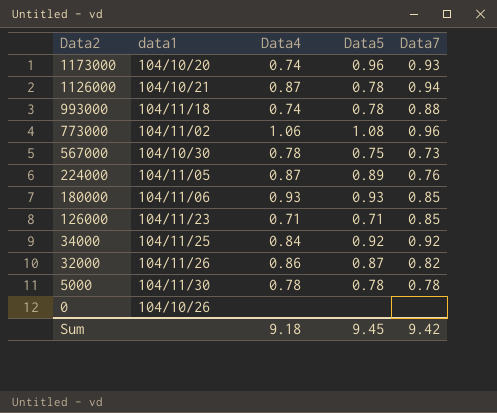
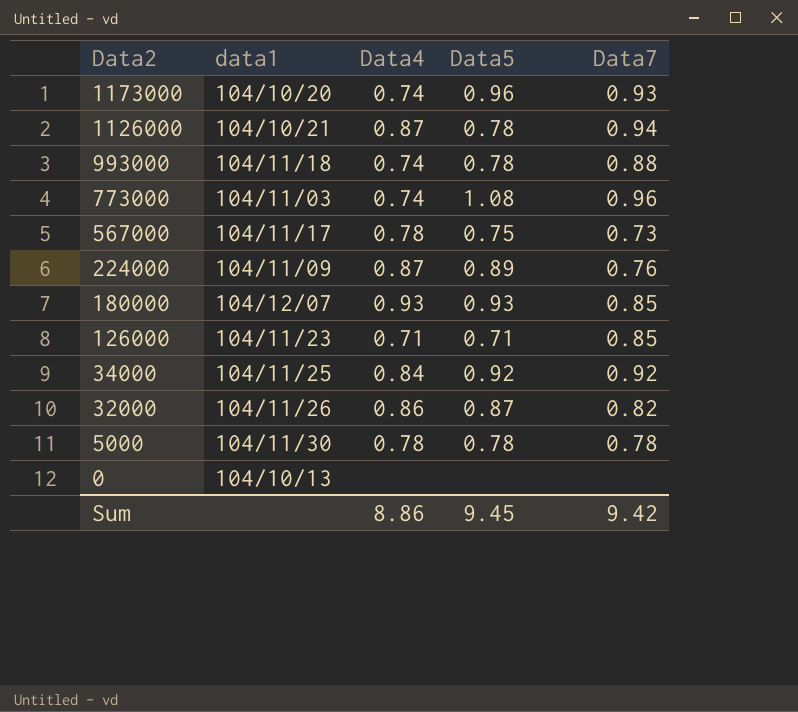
773000 | data1: 104/11/02 -> 104/11/03
773000 | Data4: 1.06 -> 0.74
567000 | data1: 104/10/30 -> 104/11/17
224000 | data1: 104/11/05 -> 104/11/09
180000 | data1: 104/11/06 -> 104/12/07
0 | data1: 104/10/26 -> 104/10/13
Sum | Data4: 9.18 -> 8.86

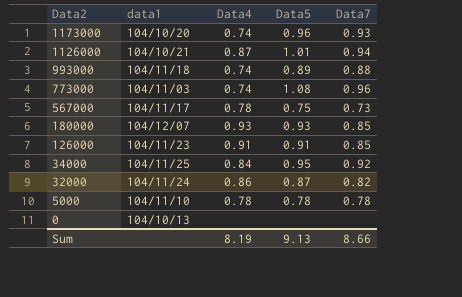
row 224000: 104/11/09 | 0.87 | 0.89 | 0.76 -> none
1126000 | Data5: 0.78 -> 1.01
993000 | Data5: 0.78 -> 0.89
126000 | Data4: 0.71 -> 0.91
126000 | Data5: 0.71 -> 0.91
34000 | Data5: 0.92 -> 0.95
32000 | data1: 104/11/26 -> 104/11/24
5000 | data1: 104/11/30 -> 104/11/10
Sum | Data4: 8.86 -> 8.19
Sum | Data5: 9.45 -> 9.13
Sum | Data7: 9.42 -> 8.66

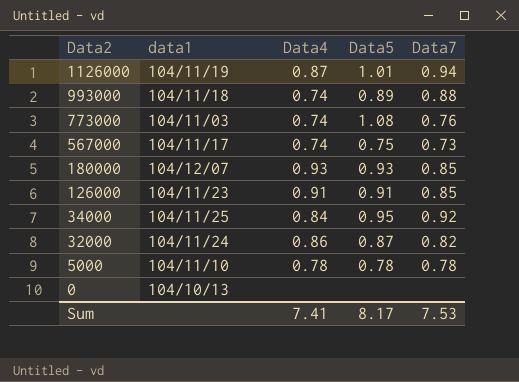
row 1173000: 104/10/20 | 0.74 | 0.96 | 0.93 -> none
1126000 | data1: 104/10/21 -> 104/11/19
773000 | Data7: 0.96 -> 0.76
567000 | Data4: 0.78 -> 0.74
Sum | Data4: 8.19 -> 7.41
Sum | Data5: 9.13 -> 8.17
Sum | Data7: 8.66 -> 7.53

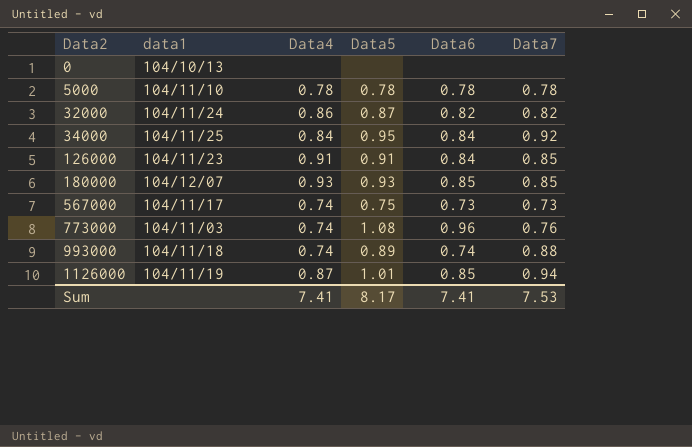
row order: Data2 descending -> Data2 ascending
column Data6 | position: none -> 5

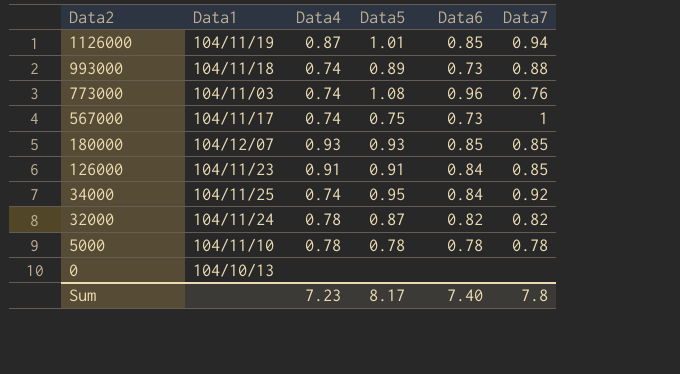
row order: Data2 ascending -> Data2 descending
column name: data1 -> Data1
993000 | Data6: 0.74 -> 0.73
567000 | Data7: 0.73 -> 1
34000 | Data4: 0.84 -> 0.74
32000 | Data4: 0.86 -> 0.78
Sum | Data4: 7.41 -> 7.23
Sum | Data6: 7.41 -> 7.40
Sum | Data7: 7.53 -> 7.8

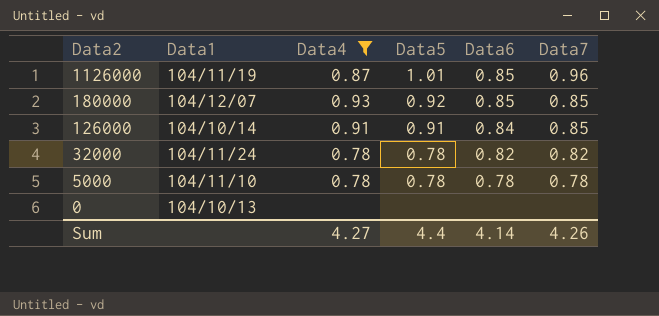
filter: none -> Data4 != 0.74
1126000 | Data7: 0.94 -> 0.96
180000 | Data5: 0.93 -> 0.92
126000 | Data1: 104/11/23 -> 104/10/14
32000 | Data5: 0.87 -> 0.78
Sum | Data4: 7.23 -> 4.27
Sum | Data5: 8.17 -> 4.4
Sum | Data6: 7.40 -> 4.14
Sum | Data7: 7.8 -> 4.26

